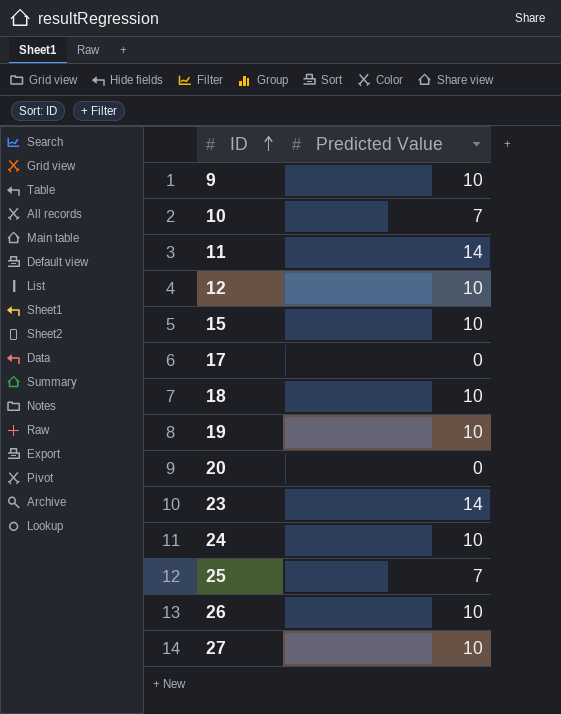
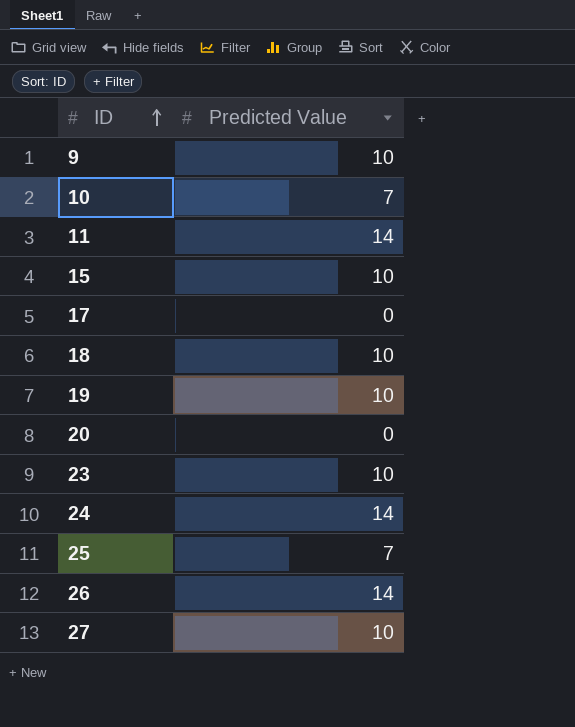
row 12: 10 -> none
23 | Predicted Value: 14 -> 10
24 | Predicted Value: 10 -> 14
26 | Predicted Value: 10 -> 14

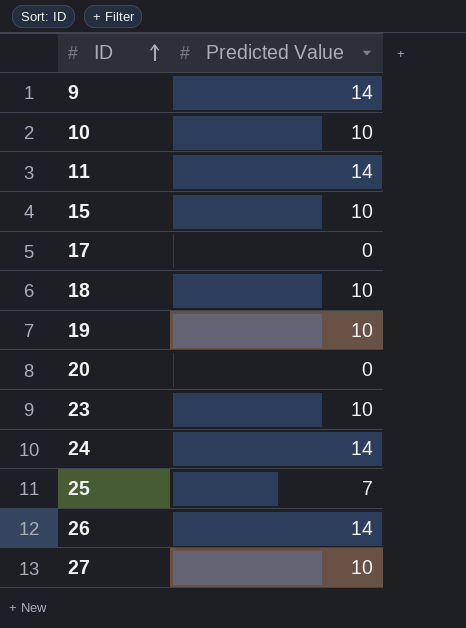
9 | Predicted Value: 10 -> 14
10 | Predicted Value: 7 -> 10

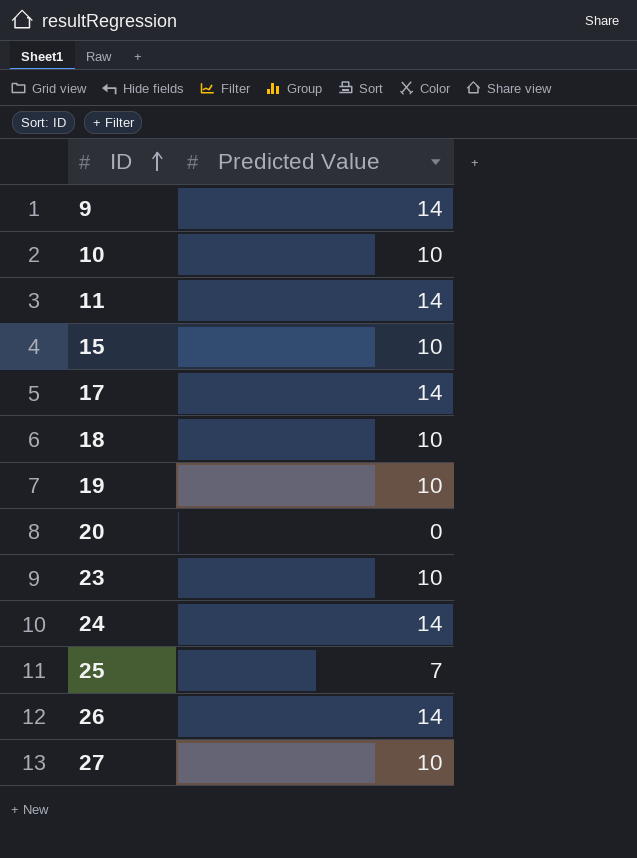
17 | Predicted Value: 0 -> 14

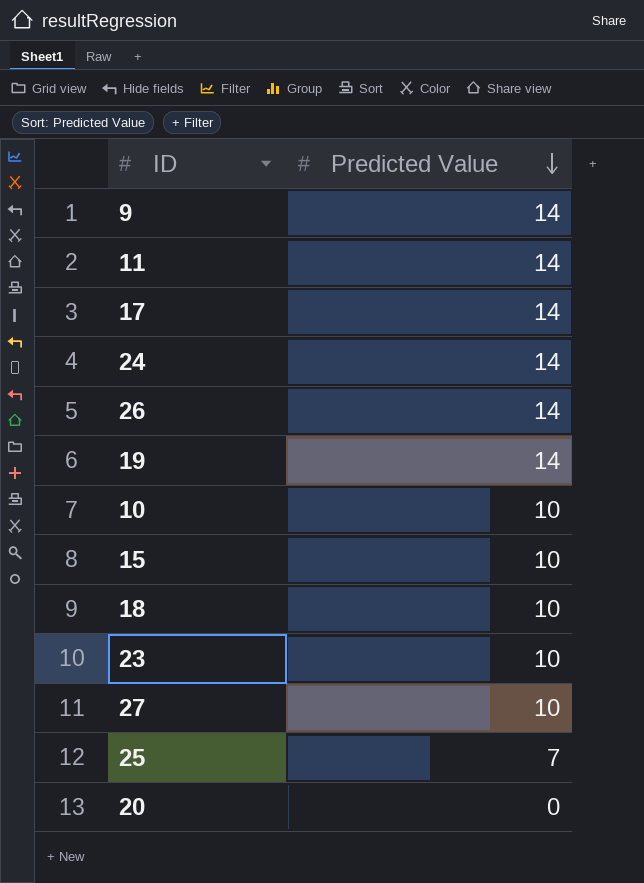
row order: ID ascending -> Predicted Value descending
19 | Predicted Value: 10 -> 14

